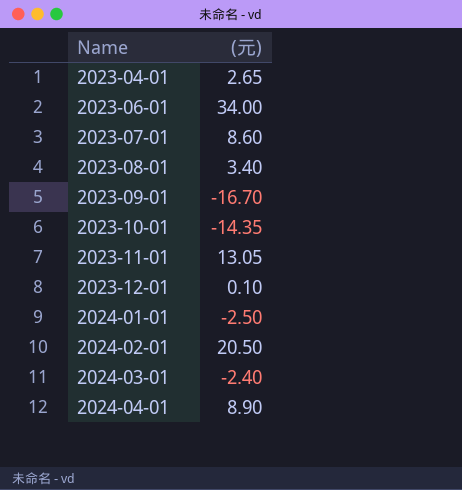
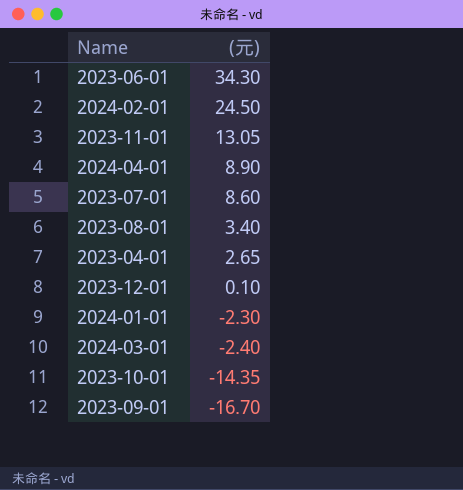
row order: Name ascending -> (元) descending
2023-06-01 | (元): 34.00 -> 34.30
2024-02-01 | (元): 20.50 -> 24.50
2024-01-01 | (元): -2.50 -> -2.30

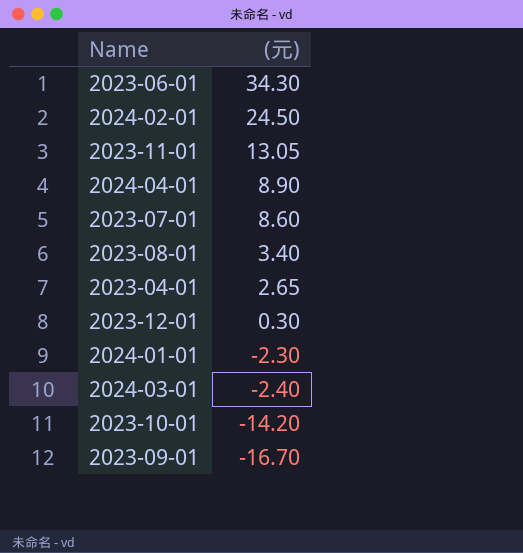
2023-12-01 | (元): 0.10 -> 0.30
2023-10-01 | (元): -14.35 -> -14.20

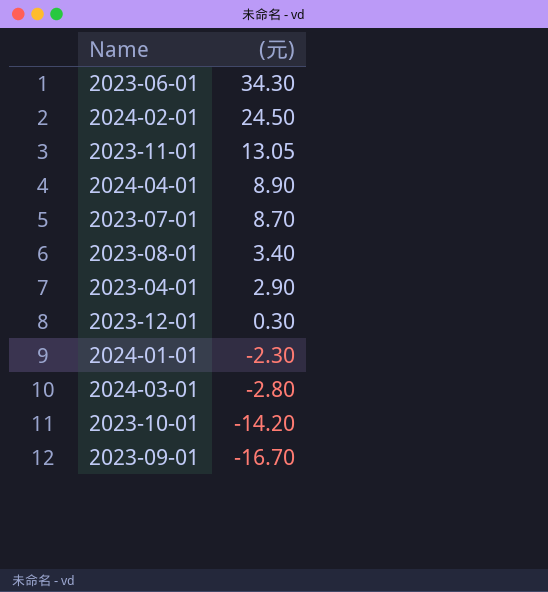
2023-07-01 | (元): 8.60 -> 8.70
2023-04-01 | (元): 2.65 -> 2.90
2024-03-01 | (元): -2.40 -> -2.80

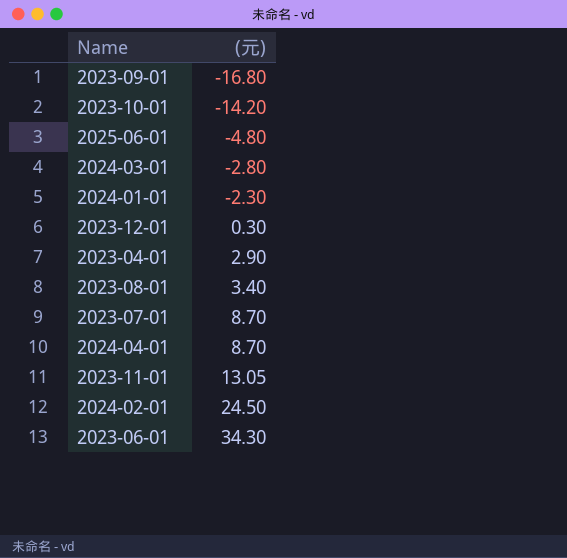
row order: (元) descending -> (元) ascending
2023-09-01 | (元): -16.70 -> -16.80
row 2025-06-01: none -> -4.80
2024-04-01 | (元): 8.90 -> 8.70

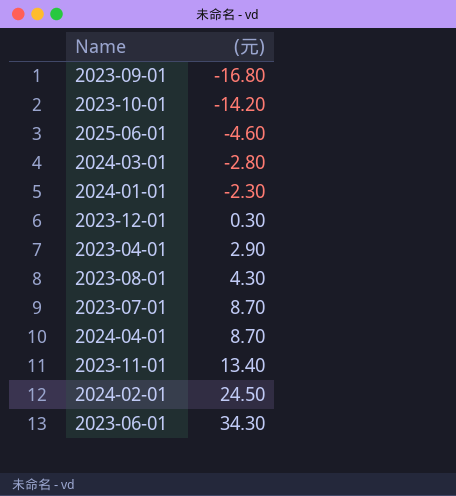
2025-06-01 | (元): -4.80 -> -4.60
2023-08-01 | (元): 3.40 -> 4.30
2023-11-01 | (元): 13.05 -> 13.40

